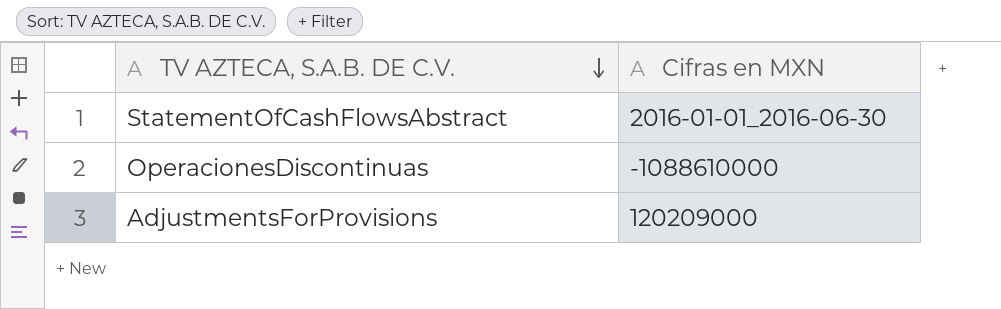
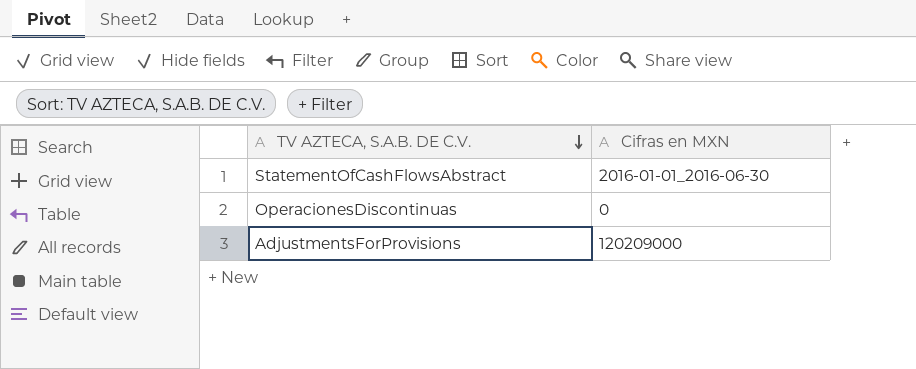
OperacionesDiscontinuas | Cifras en MXN: -1088610000 -> 0

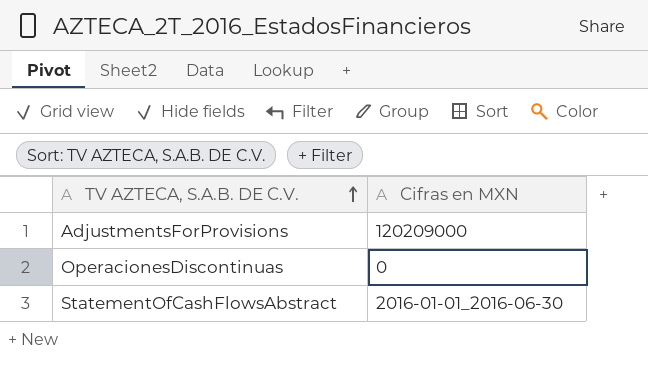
row order: TV AZTECA, S.A.B. DE C.V. descending -> TV AZTECA, S.A.B. DE C.V. ascending

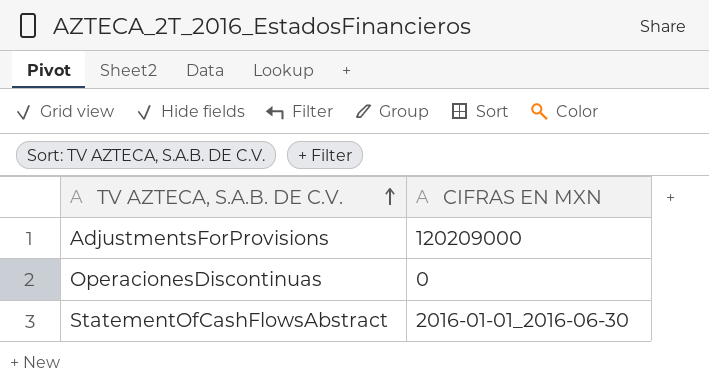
column name: Cifras en MXN -> CIFRAS EN MXN

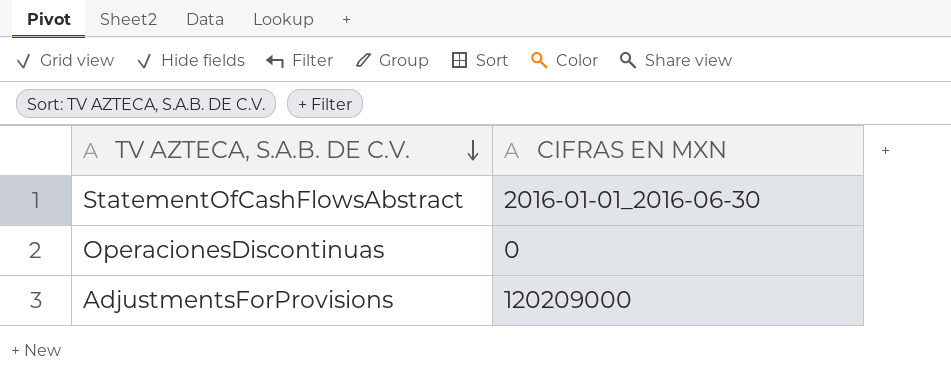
row order: TV AZTECA, S.A.B. DE C.V. ascending -> TV AZTECA, S.A.B. DE C.V. descending

